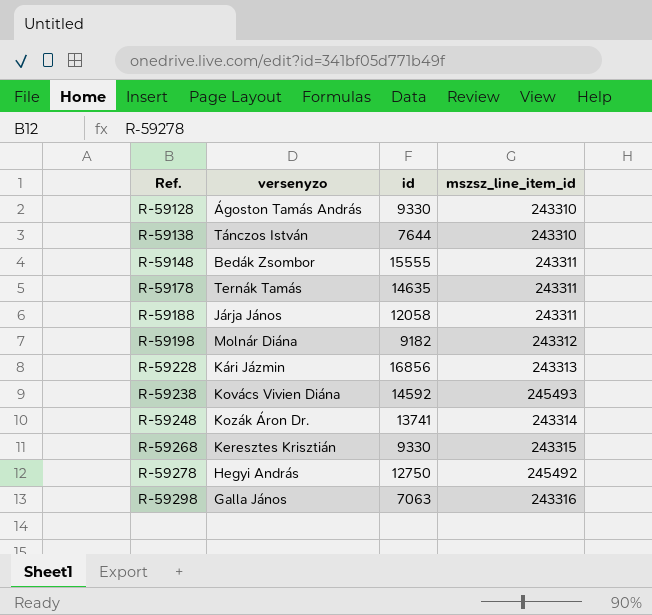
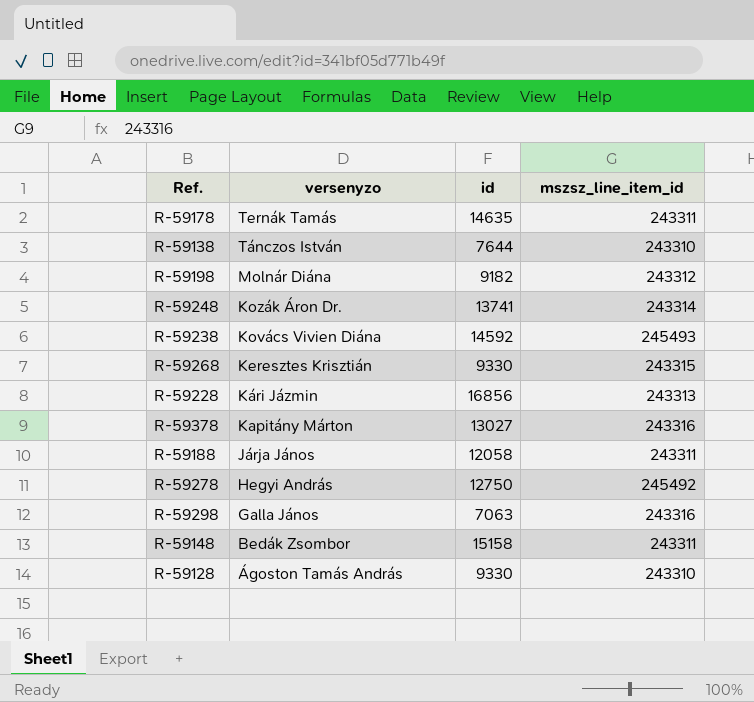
row order: Ref. ascending -> versenyzo descending
row R-59378: none -> Kapitány Márton | 13027 | 243316
R-59148 | id: 15555 -> 15158

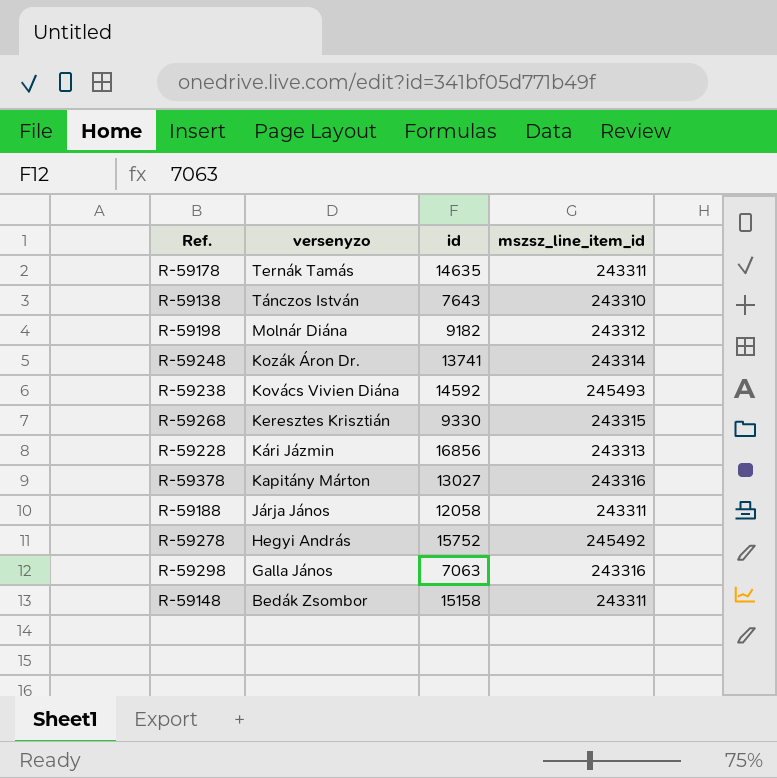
row R-59128: Ágoston Tamás András | 9330 | 243310 -> none
R-59138 | id: 7644 -> 7643
R-59278 | id: 12750 -> 15752

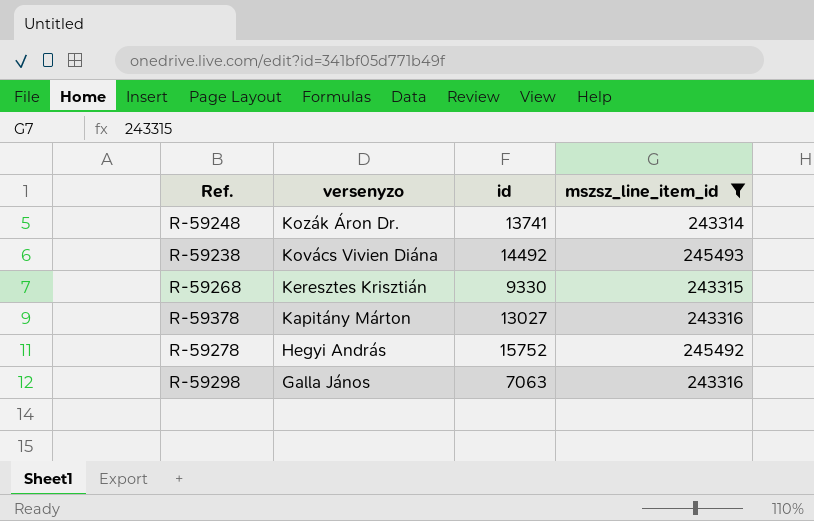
filter: none -> mszsz_line_item_id >= 243314
R-59238 | id: 14592 -> 14492

